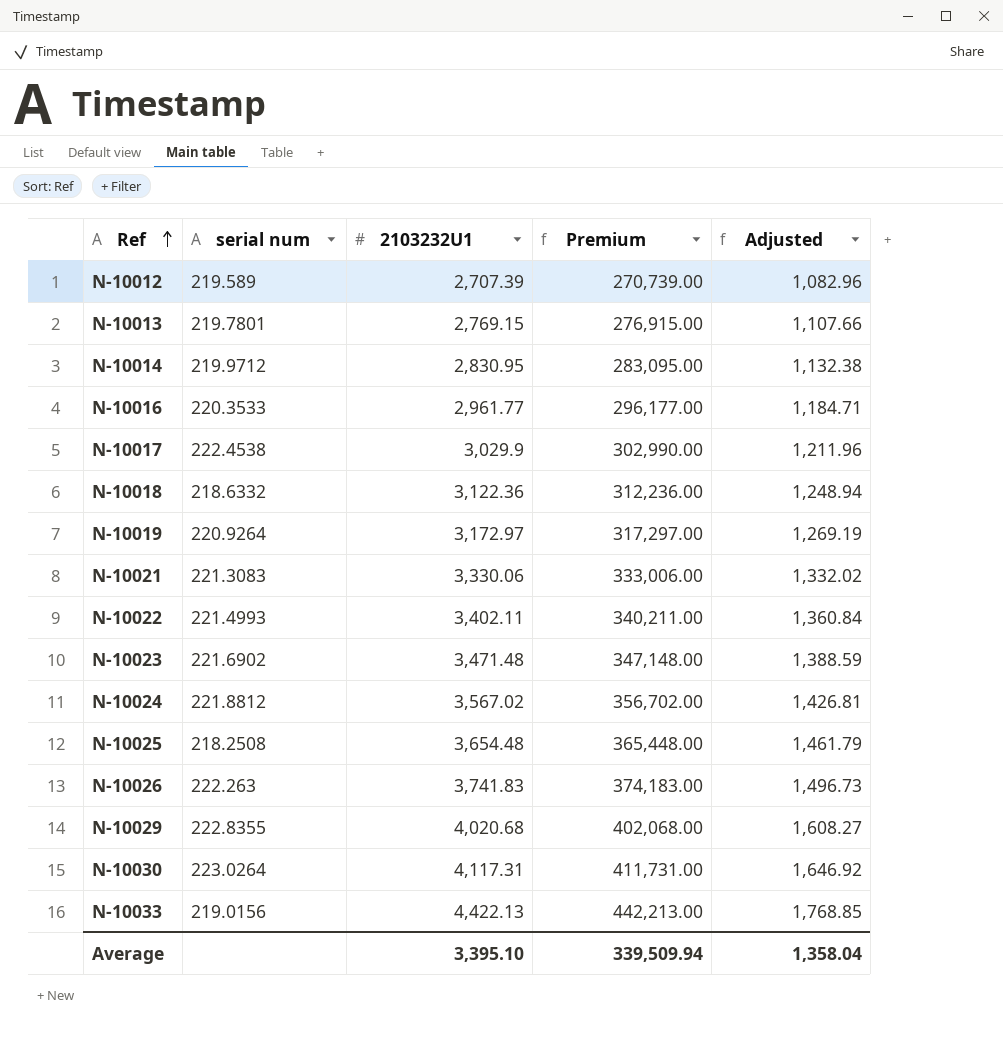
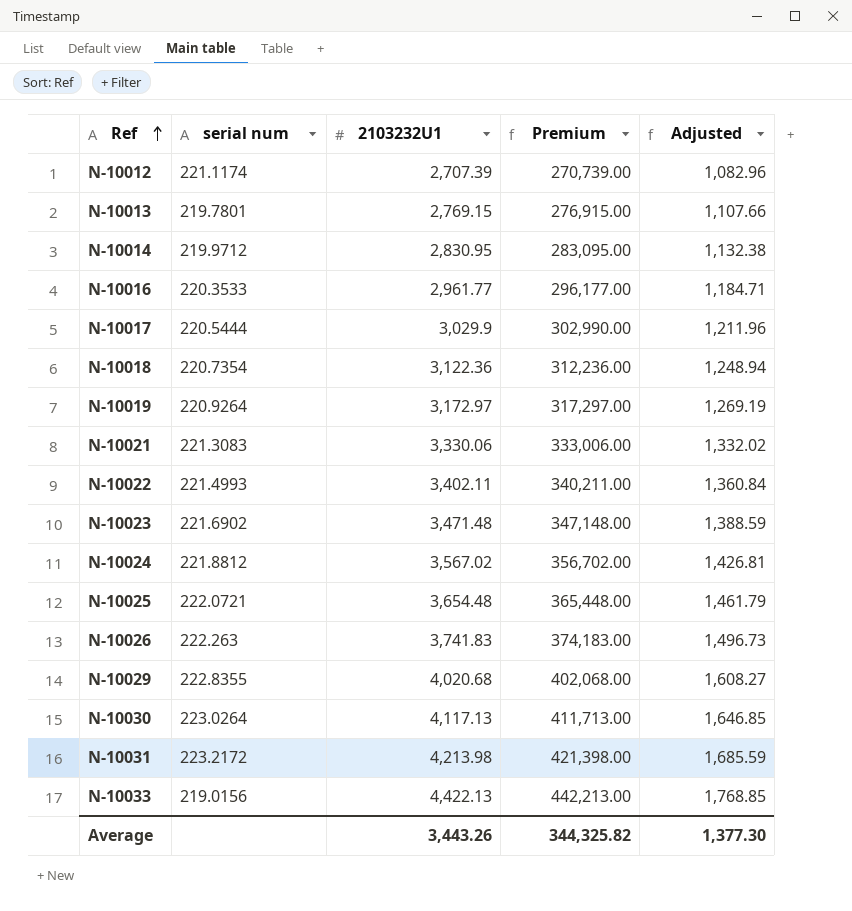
N-10012 | serial num: 219.589 -> 221.1174
N-10017 | serial num: 222.4538 -> 220.5444
N-10018 | serial num: 218.6332 -> 220.7354
N-10025 | serial num: 218.2508 -> 222.0721
N-10030 | 2103232U1: 4,117.31 -> 4,117.13
N-10030 | Premium: 411,731.00 -> 411,713.00
N-10030 | Adjusted: 1,646.92 -> 1,646.85
row N-10031: none -> 223.2172 | 4,213.98 | 421,398.00 | 1,685.59
Average | 2103232U1: 3,395.10 -> 3,443.26
Average | Premium: 339,509.94 -> 344,325.82
Average | Adjusted: 1,358.04 -> 1,377.30

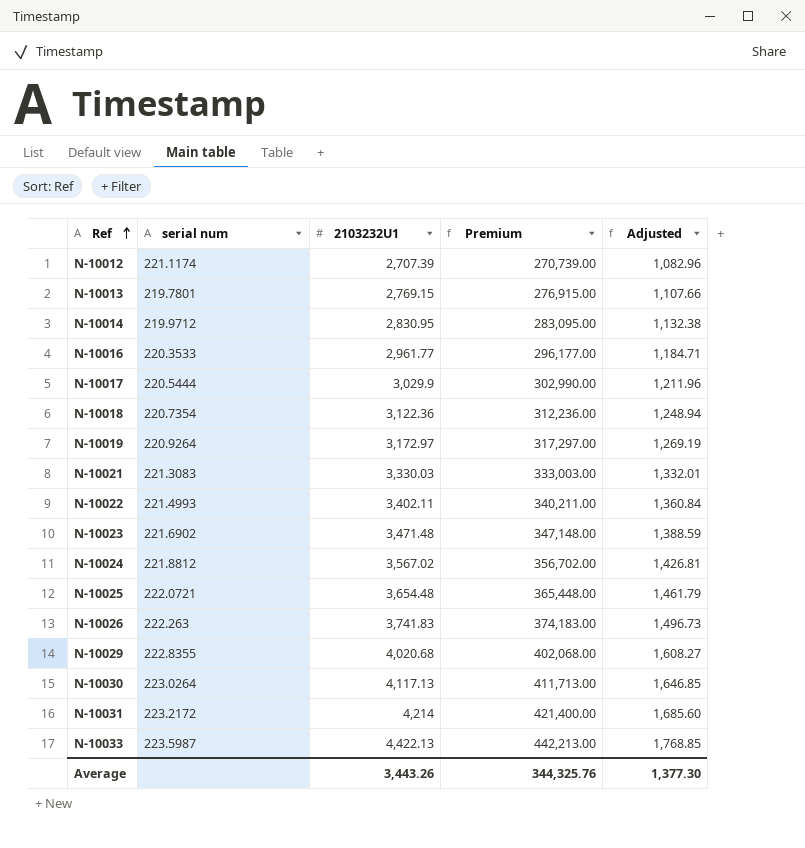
N-10021 | 2103232U1: 3,330.06 -> 3,330.03
N-10021 | Premium: 333,006.00 -> 333,003.00
N-10021 | Adjusted: 1,332.02 -> 1,332.01
N-10031 | 2103232U1: 4,213.98 -> 4,214
N-10031 | Premium: 421,398.00 -> 421,400.00
N-10031 | Adjusted: 1,685.59 -> 1,685.60
N-10033 | serial num: 219.0156 -> 223.5987
Average | Premium: 344,325.82 -> 344,325.76

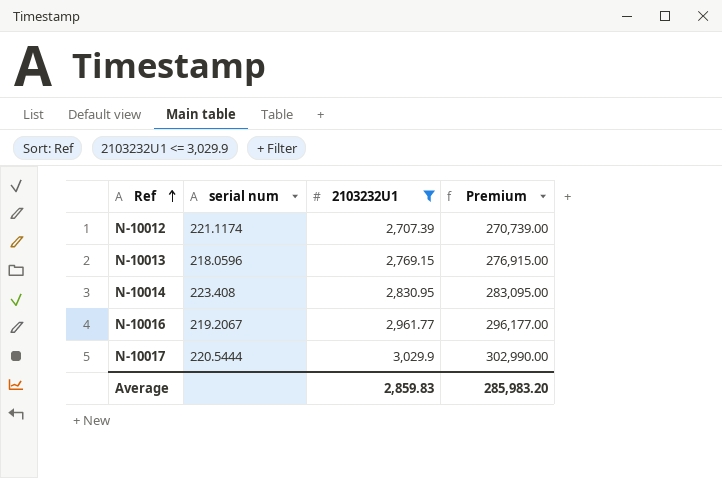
filter: none -> 2103232U1 <= 3,029.9
column Adjusted | formula: [2103232U1] * 0.4 -> none
N-10013 | serial num: 219.7801 -> 218.0596
N-10014 | serial num: 219.9712 -> 223.408
N-10016 | serial num: 220.3533 -> 219.2067
Average | 2103232U1: 3,443.26 -> 2,859.83
Average | Premium: 344,325.76 -> 285,983.20

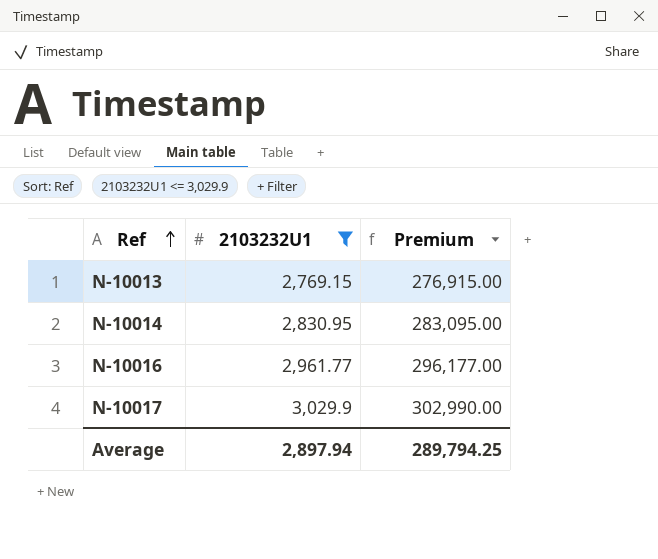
column serial num | position: 2 -> none
row N-10012: 221.1174 | 2,707.39 | 270,739.00 -> none
Average | 2103232U1: 2,859.83 -> 2,897.94
Average | Premium: 285,983.20 -> 289,794.25

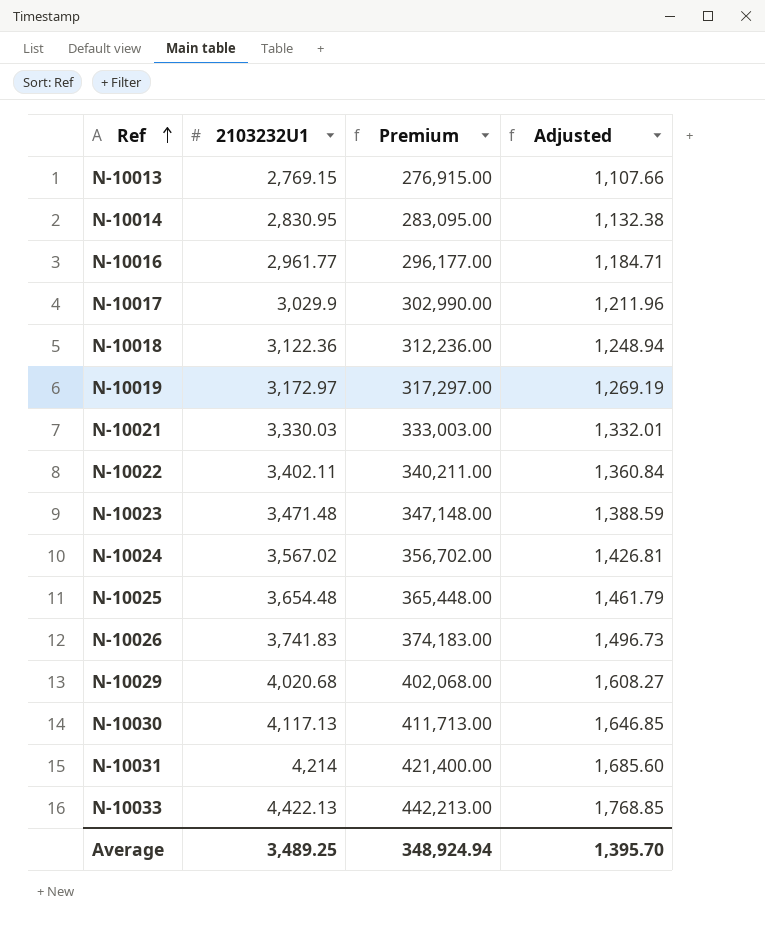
filter: 2103232U1 <= 3,029.9 -> none
column Adjusted | formula: none -> [2103232U1] * 0.4
Average | 2103232U1: 2,897.94 -> 3,489.25
Average | Premium: 289,794.25 -> 348,924.94

